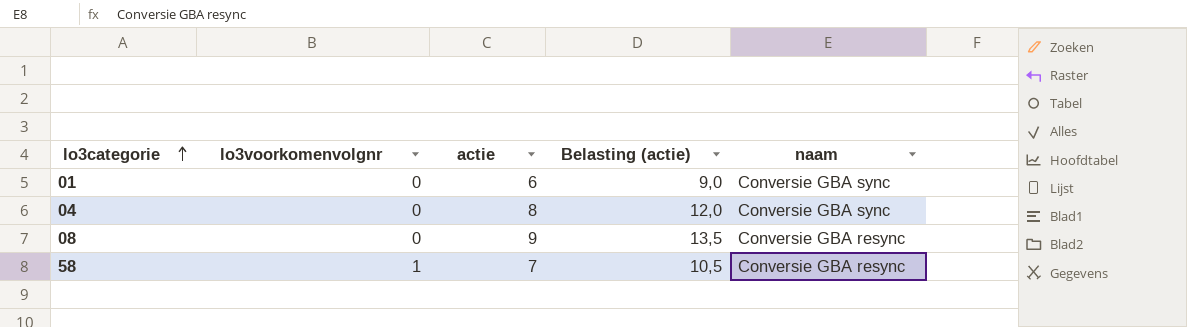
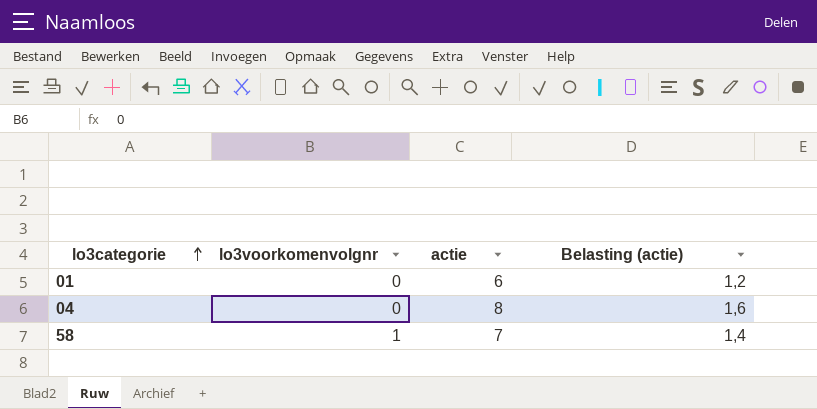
column naam | position: 5 -> none
column Belasting (actie) | formula: [actie] * 1,5 -> [actie] * 0,2
row 08: 0 | 9 | 13,5 | Conversie GBA resync -> none

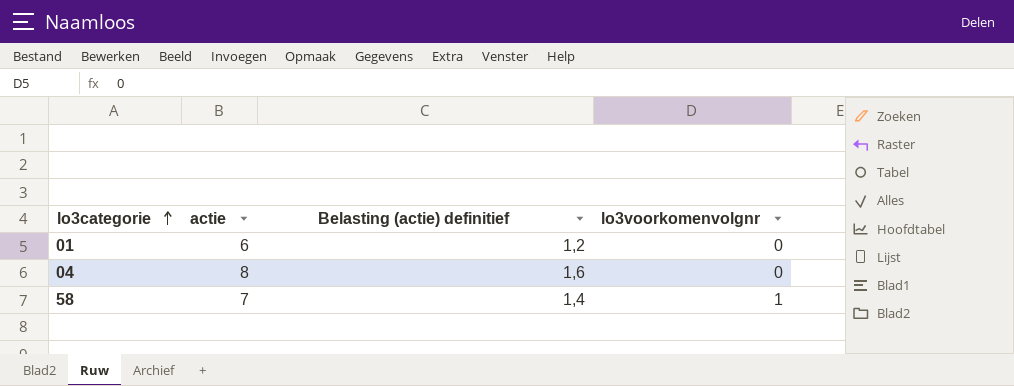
column name: Belasting (actie) -> Belasting (actie) definitief
column lo3voorkomenvolgnr | position: 2 -> 4

